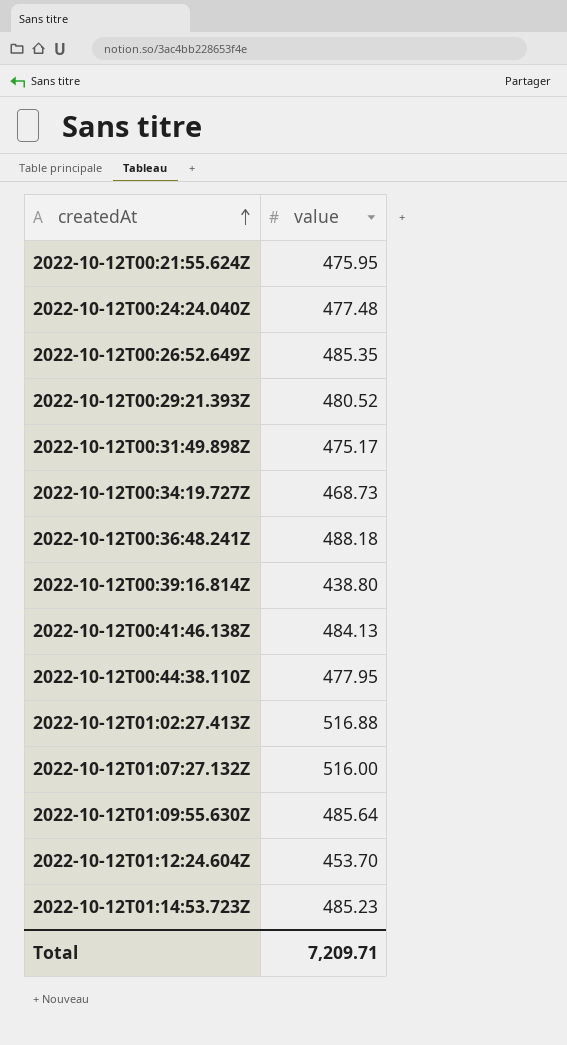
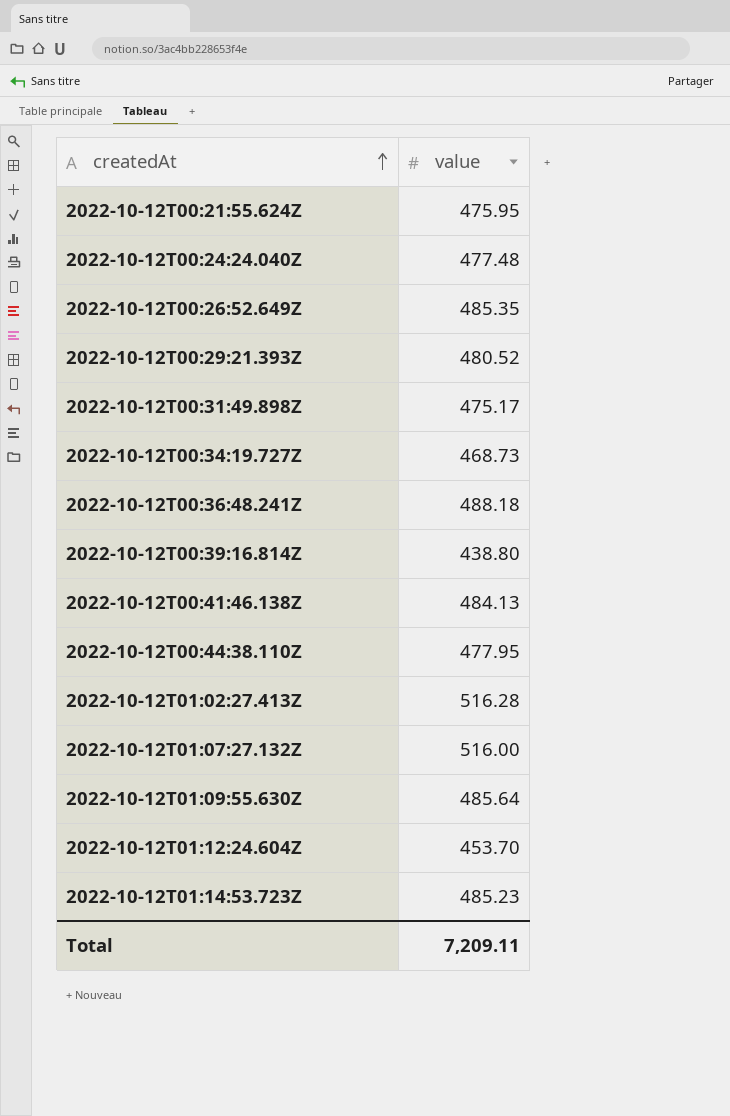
2022-10-12T01:02:27.413Z | value: 516.88 -> 516.28
Total | value: 7,209.71 -> 7,209.11

